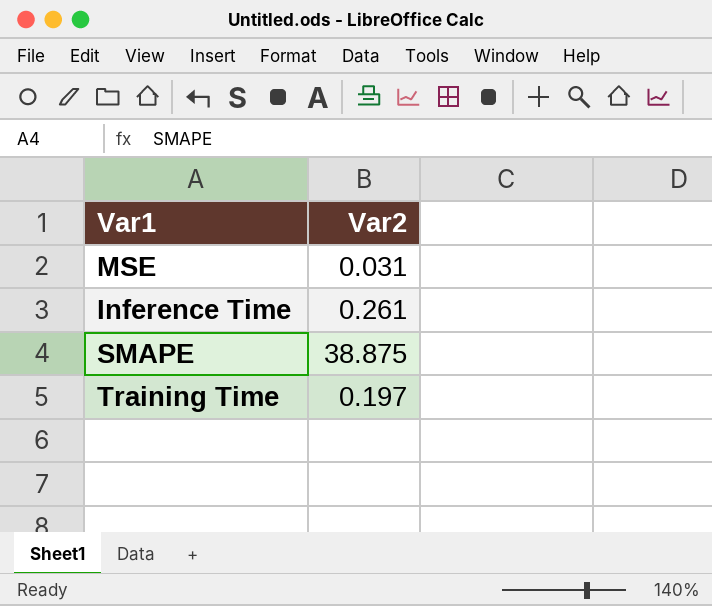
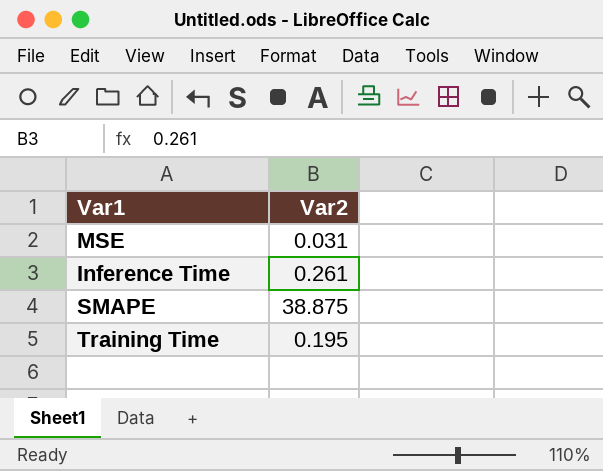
Training Time | Var2: 0.197 -> 0.195

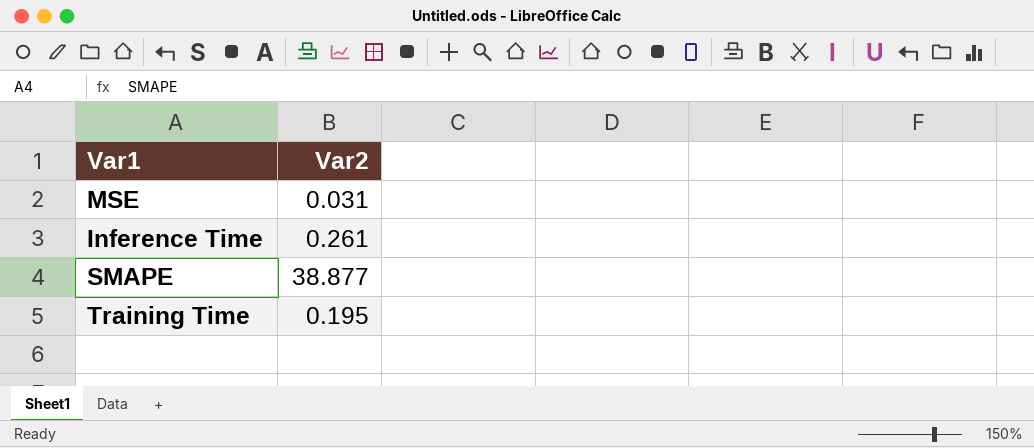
SMAPE | Var2: 38.875 -> 38.877

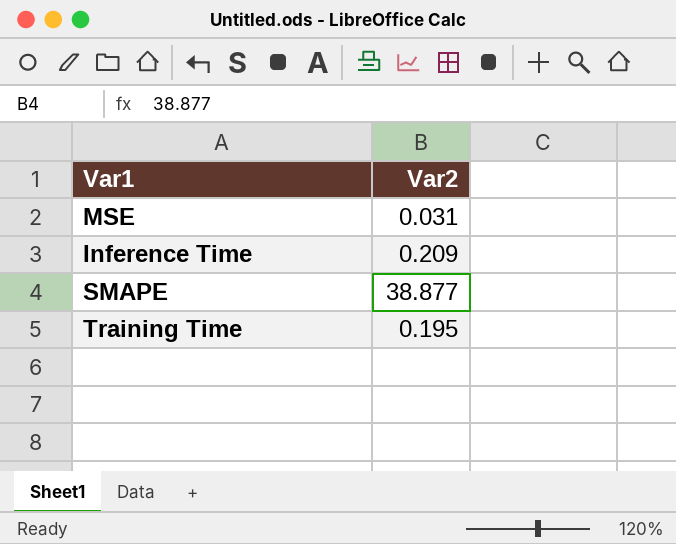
Inference Time | Var2: 0.261 -> 0.209

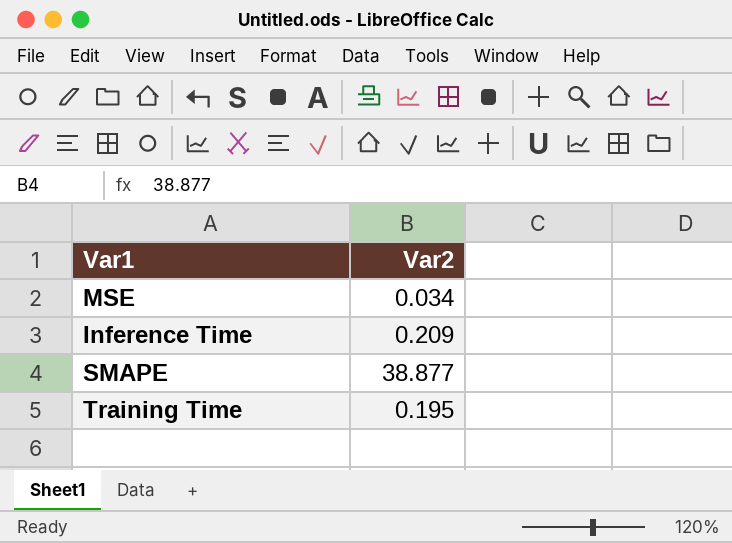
MSE | Var2: 0.031 -> 0.034

